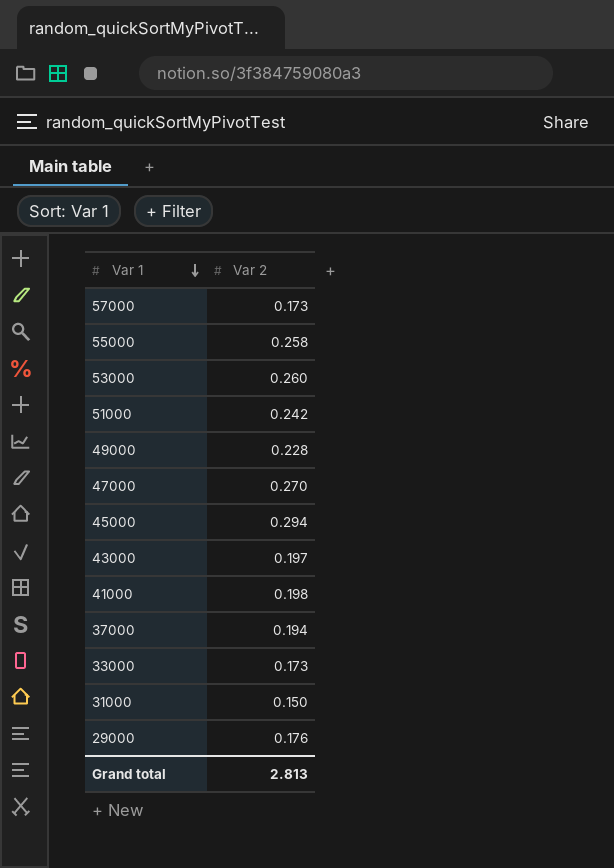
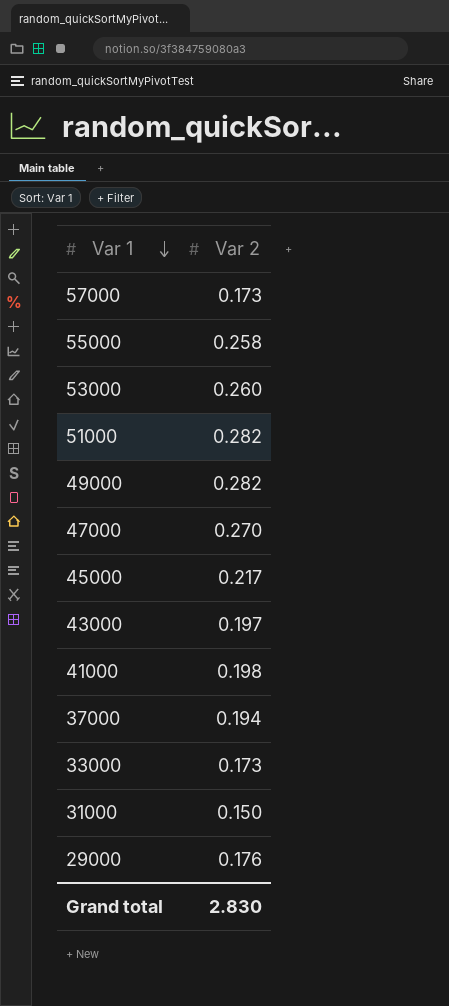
51000 | Var 2: 0.242 -> 0.282
49000 | Var 2: 0.228 -> 0.282
45000 | Var 2: 0.294 -> 0.217
Grand total | Var 2: 2.813 -> 2.830

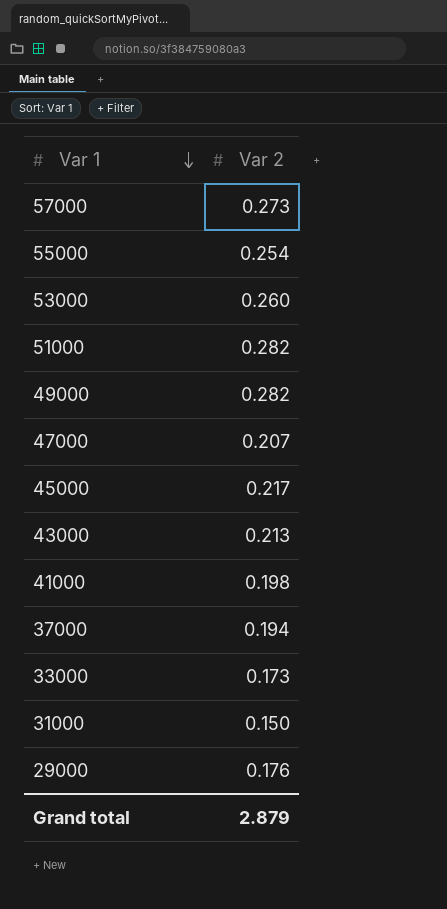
57000 | Var 2: 0.173 -> 0.273
55000 | Var 2: 0.258 -> 0.254
47000 | Var 2: 0.270 -> 0.207
43000 | Var 2: 0.197 -> 0.213
Grand total | Var 2: 2.830 -> 2.879

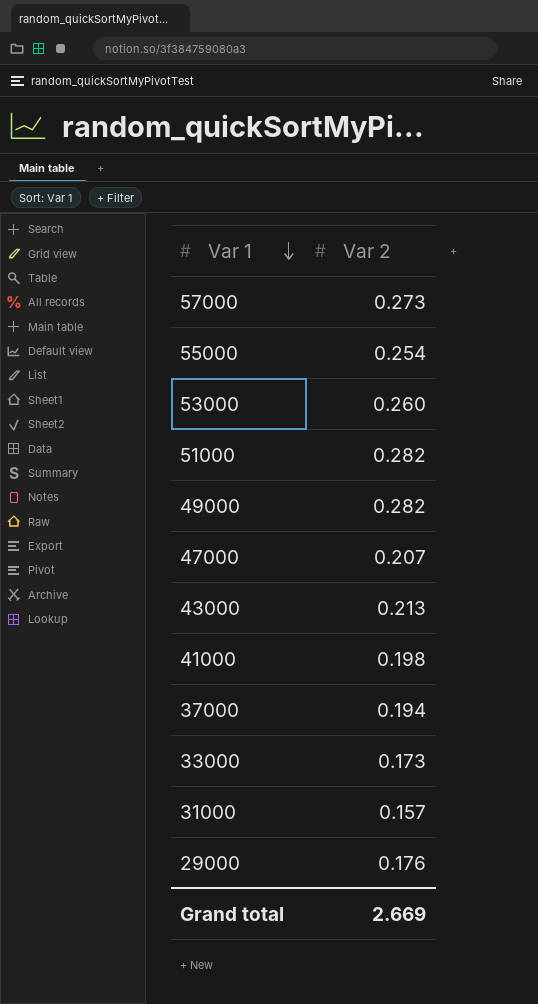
row 45000: 0.217 -> none
31000 | Var 2: 0.150 -> 0.157
Grand total | Var 2: 2.879 -> 2.669

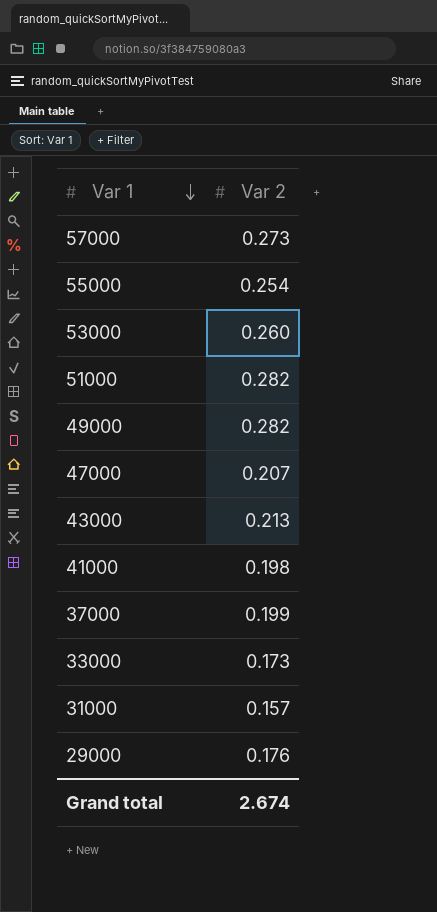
37000 | Var 2: 0.194 -> 0.199
Grand total | Var 2: 2.669 -> 2.674

